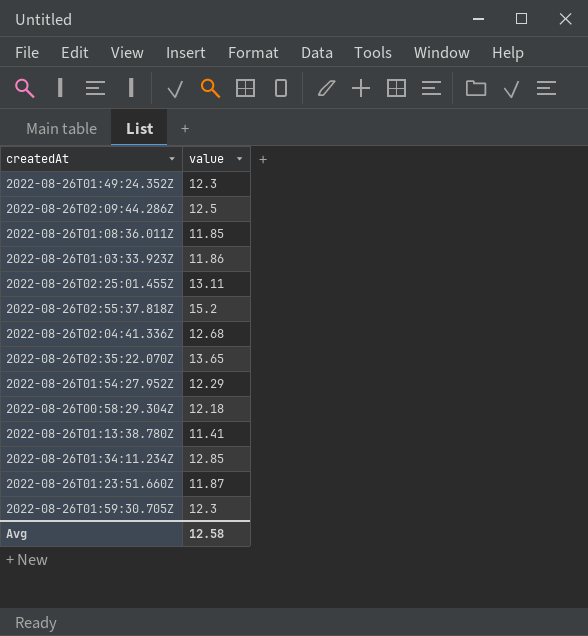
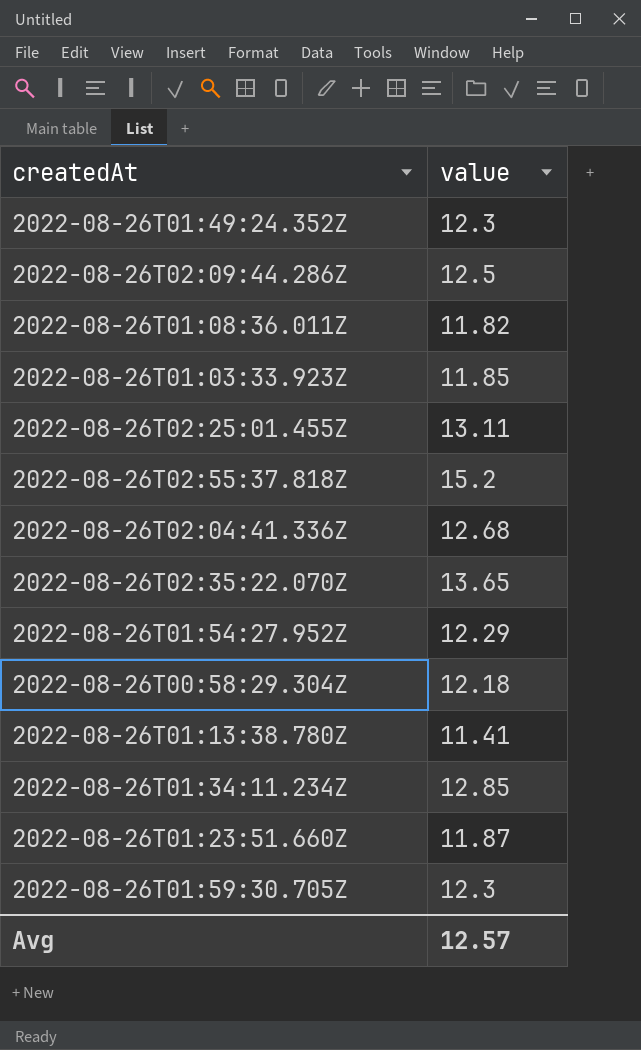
2022-08-26T01:08:36.011Z | value: 11.85 -> 11.82
2022-08-26T01:03:33.923Z | value: 11.86 -> 11.85
Avg | value: 12.58 -> 12.57

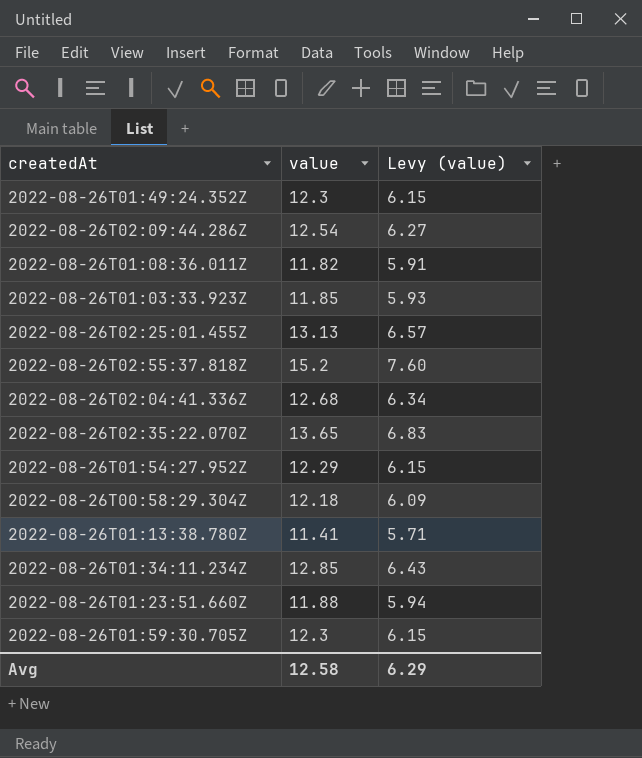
column Levy (value) | formula: none -> [value] * 0.5
2022-08-26T02:09:44.286Z | value: 12.5 -> 12.54
2022-08-26T02:25:01.455Z | value: 13.11 -> 13.13
2022-08-26T01:23:51.660Z | value: 11.87 -> 11.88
Avg | value: 12.57 -> 12.58

